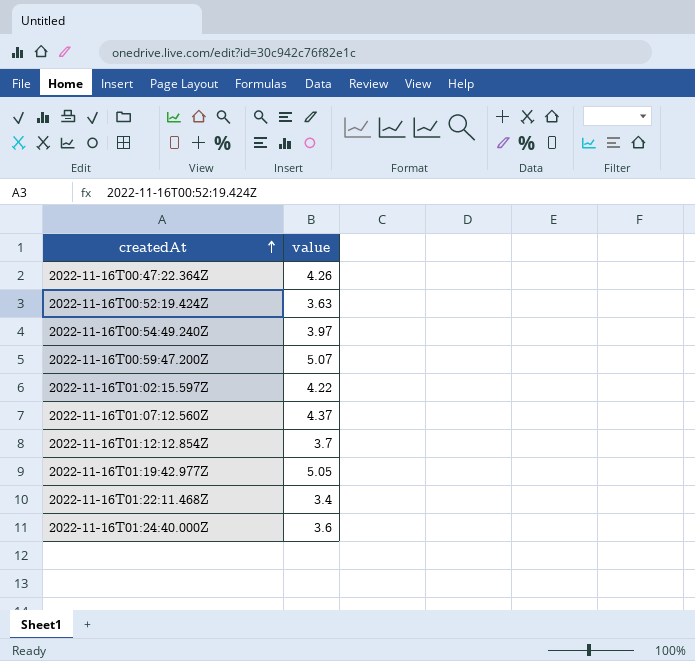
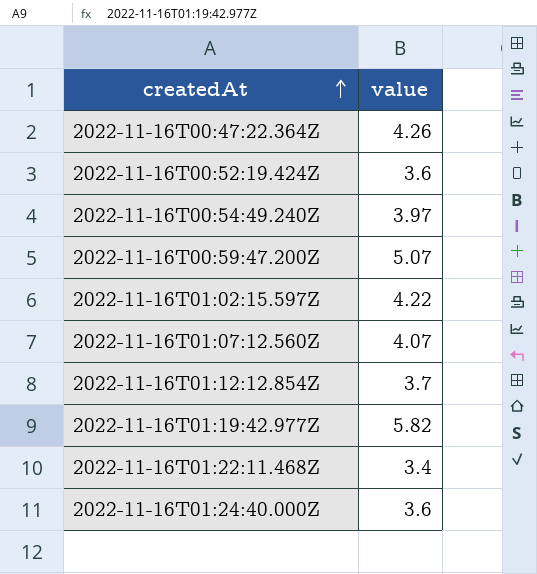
2022-11-16T00:52:19.424Z | value: 3.63 -> 3.6
2022-11-16T01:07:12.560Z | value: 4.37 -> 4.07
2022-11-16T01:19:42.977Z | value: 5.05 -> 5.82

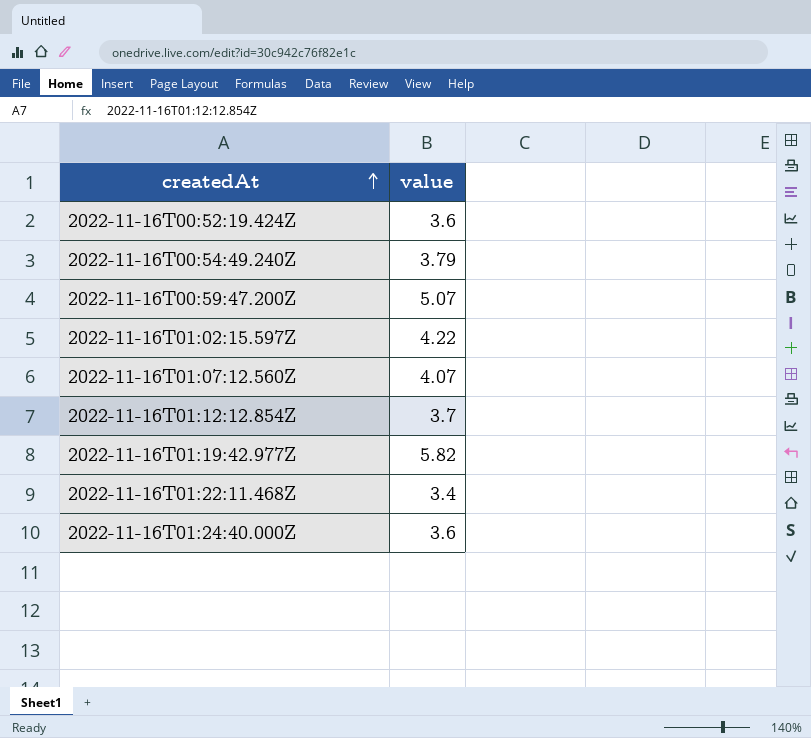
row 2022-11-16T00:47:22.364Z: 4.26 -> none
2022-11-16T00:54:49.240Z | value: 3.97 -> 3.79

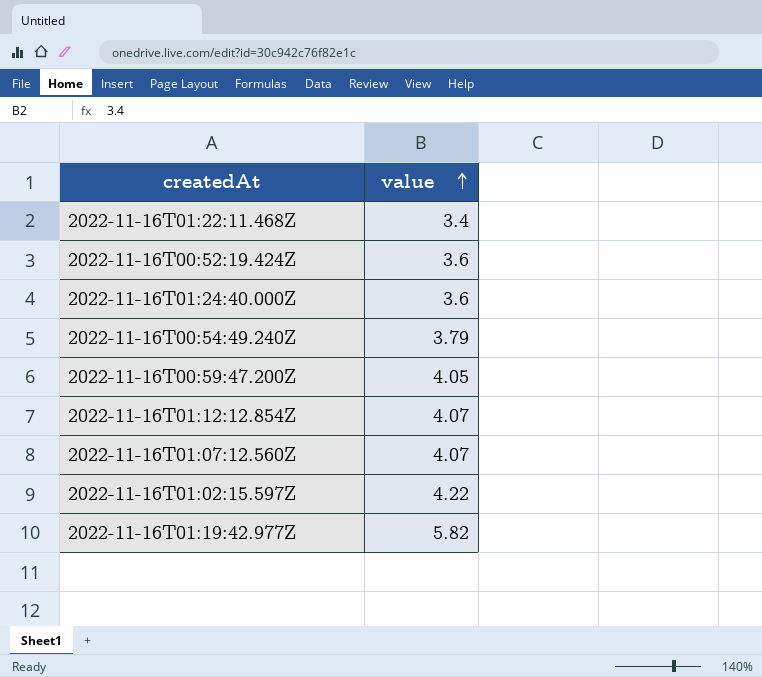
row order: createdAt ascending -> value ascending
2022-11-16T00:59:47.200Z | value: 5.07 -> 4.05
2022-11-16T01:12:12.854Z | value: 3.7 -> 4.07

